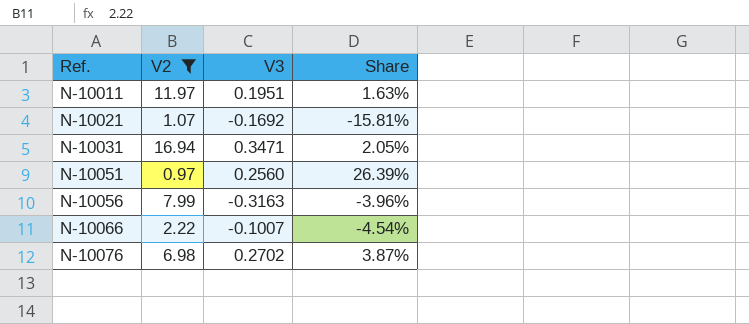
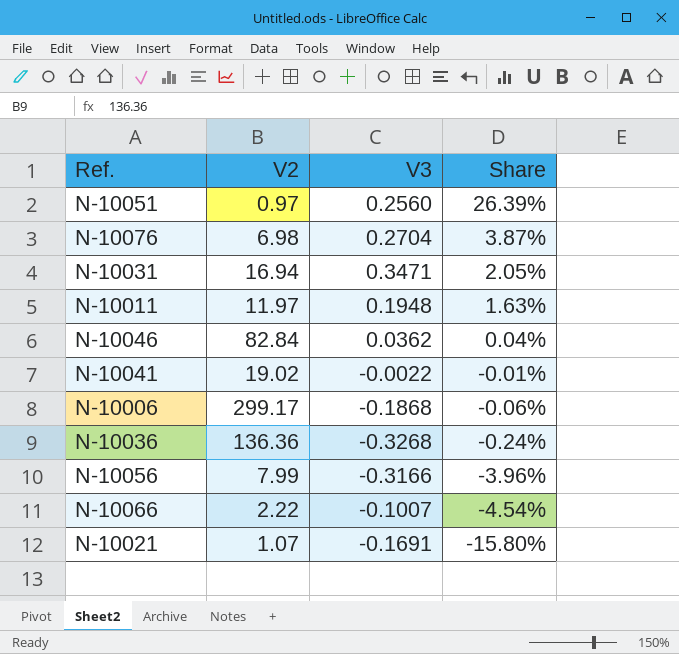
filter: V2 <= 16.94 -> none
row order: Ref. ascending -> Share descending
N-10076 | V3: 0.2702 -> 0.2704
N-10011 | V3: 0.1951 -> 0.1948
N-10056 | V3: -0.3163 -> -0.3166
N-10021 | V3: -0.1692 -> -0.1691
N-10021 | Share: -15.81% -> -15.80%

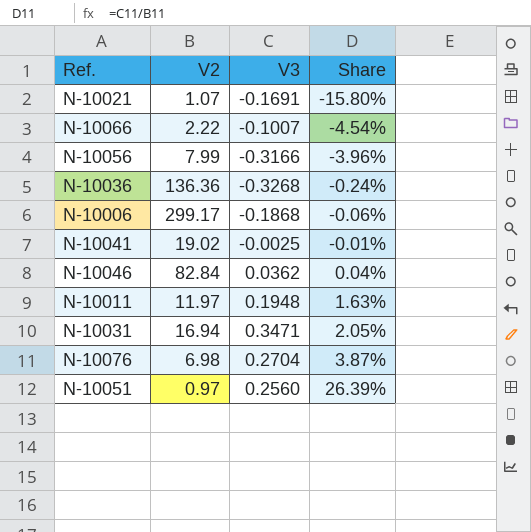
row order: Share descending -> Share ascending
N-10041 | V3: -0.0022 -> -0.0025

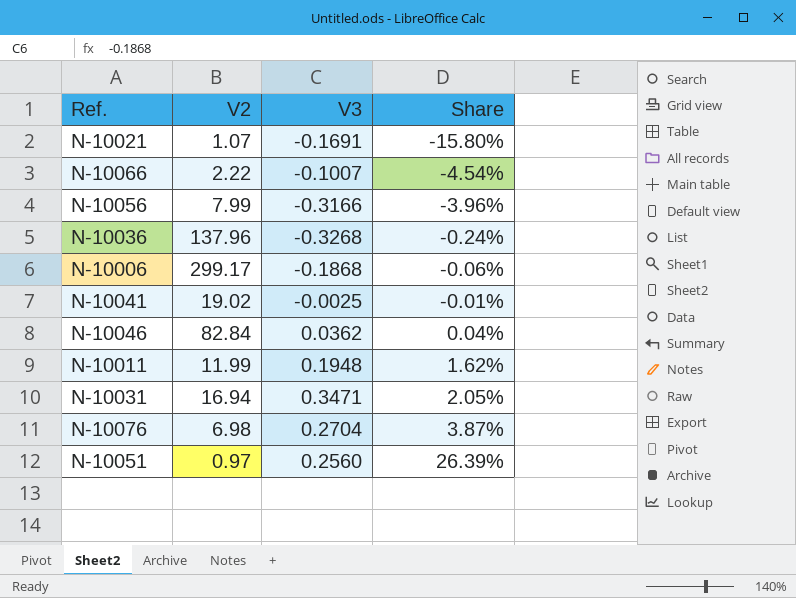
N-10036 | V2: 136.36 -> 137.96
N-10011 | V2: 11.97 -> 11.99
N-10011 | Share: 1.63% -> 1.62%

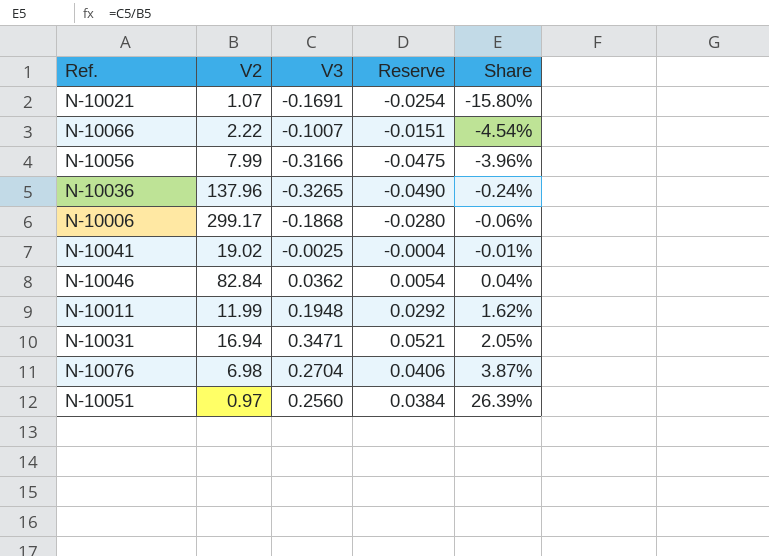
column Reserve | formula: none -> [V3] * 0.15
N-10036 | V3: -0.3268 -> -0.3265

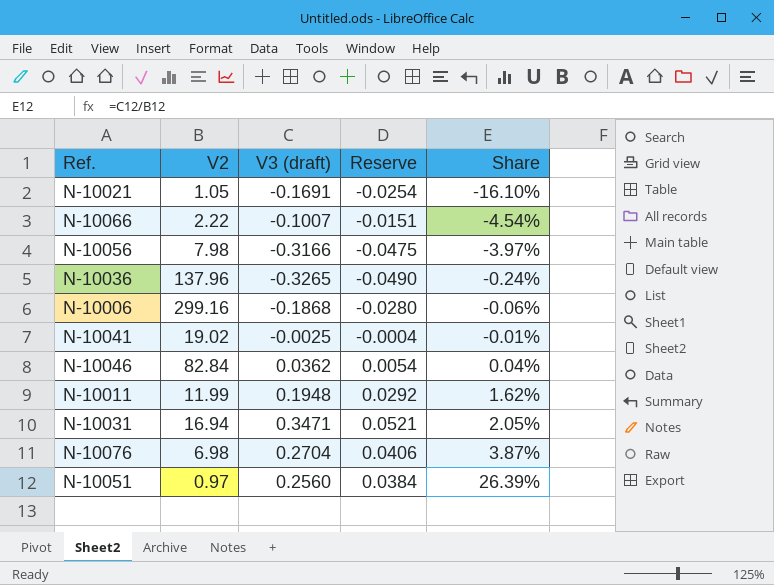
column name: V3 -> V3 (draft)
N-10021 | V2: 1.07 -> 1.05
N-10021 | Share: -15.80% -> -16.10%
N-10056 | V2: 7.99 -> 7.98
N-10056 | Share: -3.96% -> -3.97%
N-10006 | V2: 299.17 -> 299.16

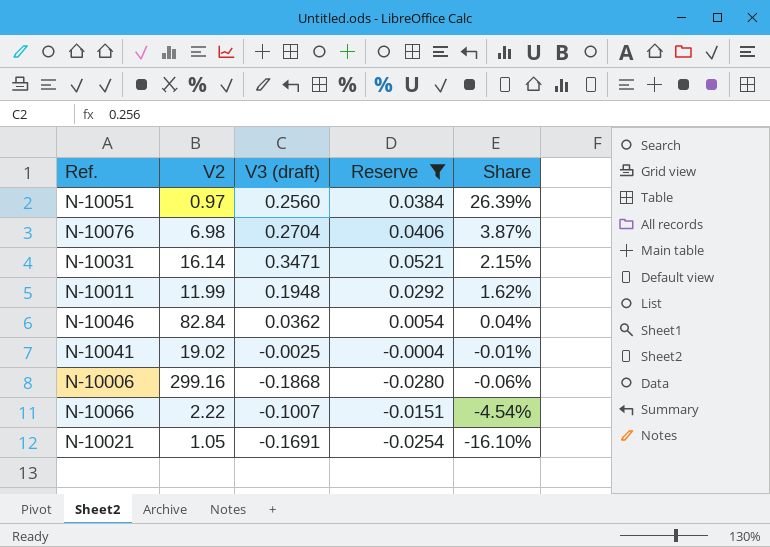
filter: none -> Reserve >= -0.0280
row order: Share ascending -> Share descending
N-10031 | V2: 16.94 -> 16.14
N-10031 | Share: 2.05% -> 2.15%

